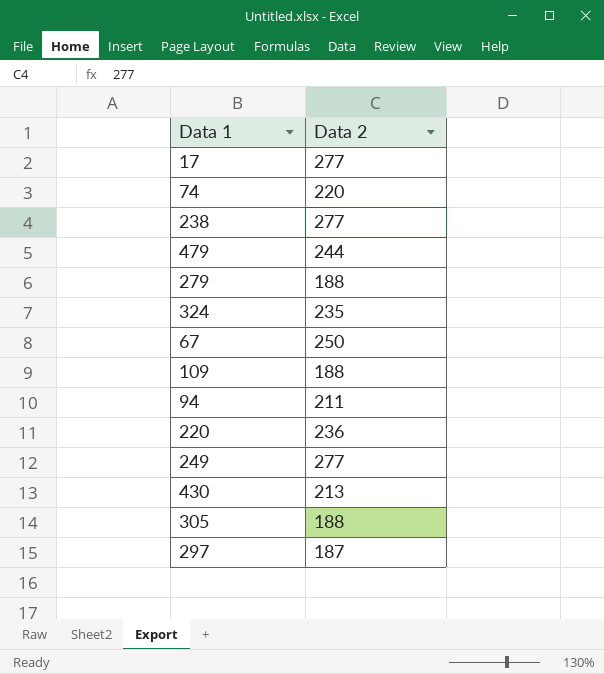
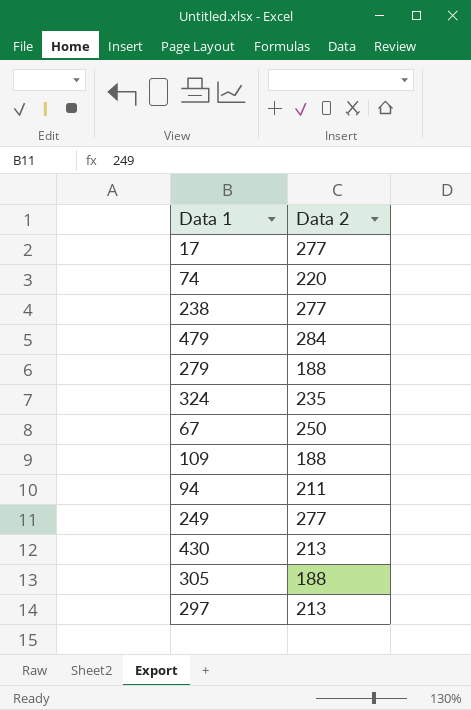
row 220: 236 -> none
479 | Data 2: 244 -> 284
297 | Data 2: 187 -> 213

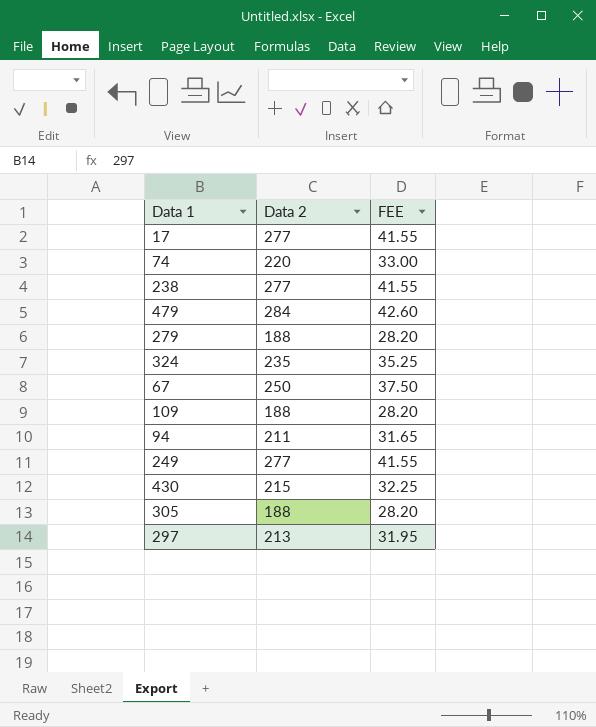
column FEE | formula: none -> [Data 2] * 0.15
430 | Data 2: 213 -> 215

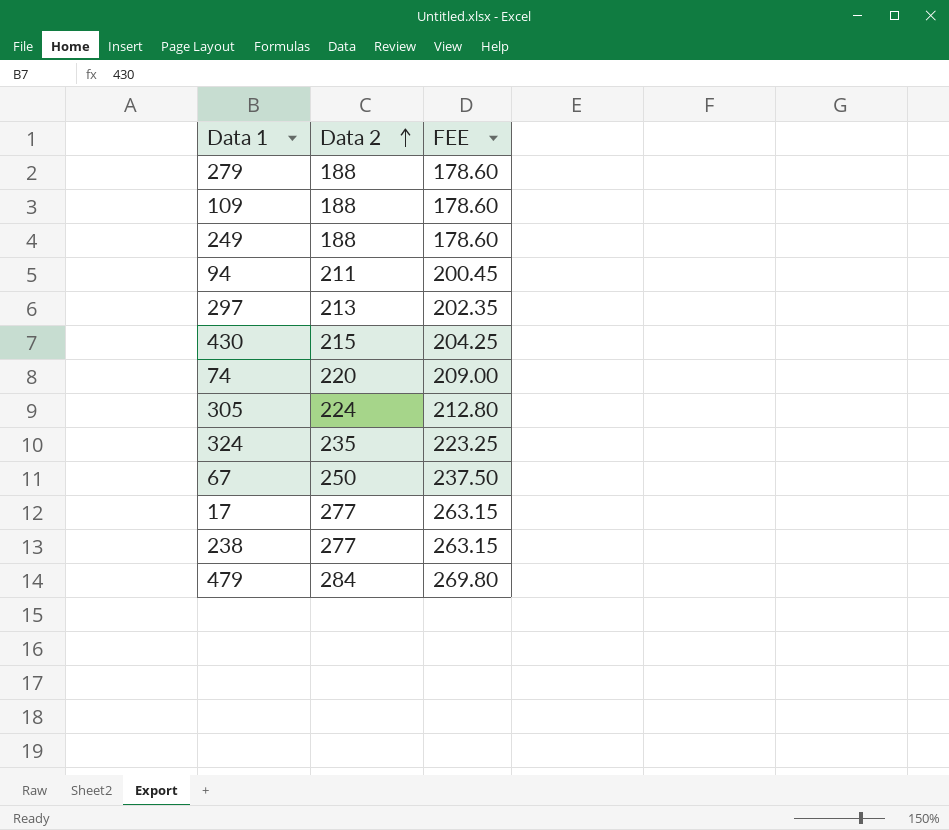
row order: none -> Data 2 ascending
column FEE | formula: [Data 2] * 0.15 -> [Data 2] * 0.95
249 | Data 2: 277 -> 188
305 | Data 2: 188 -> 224

